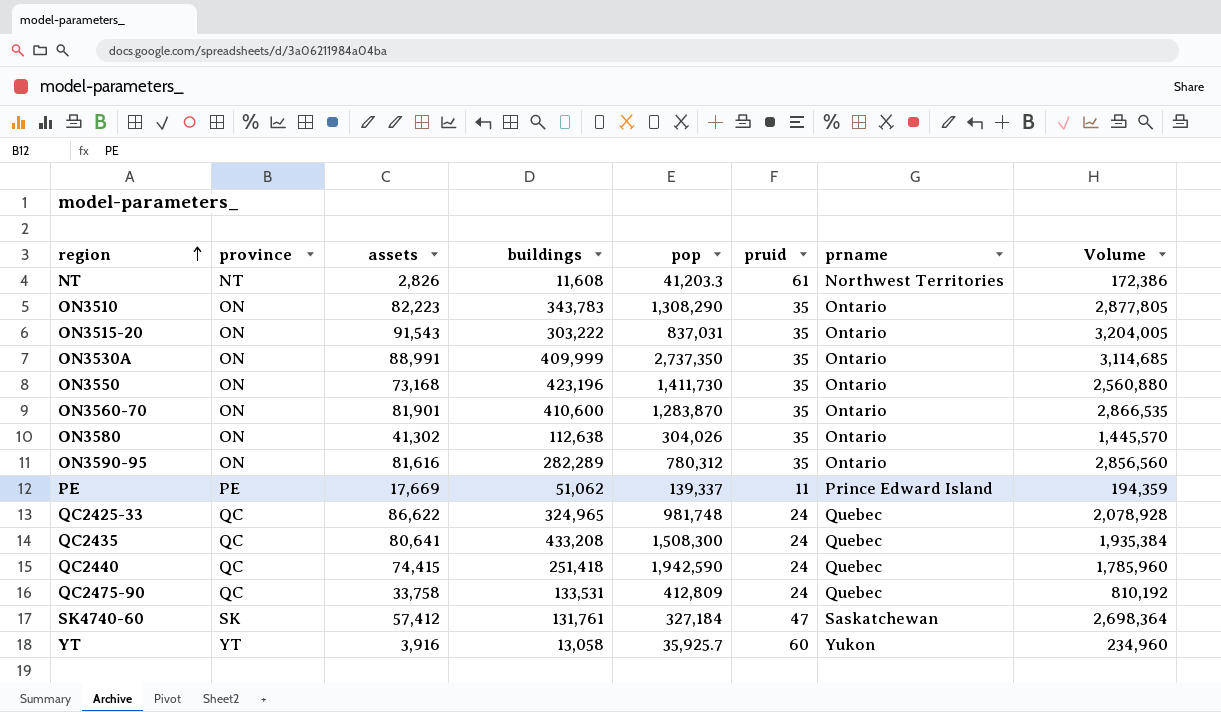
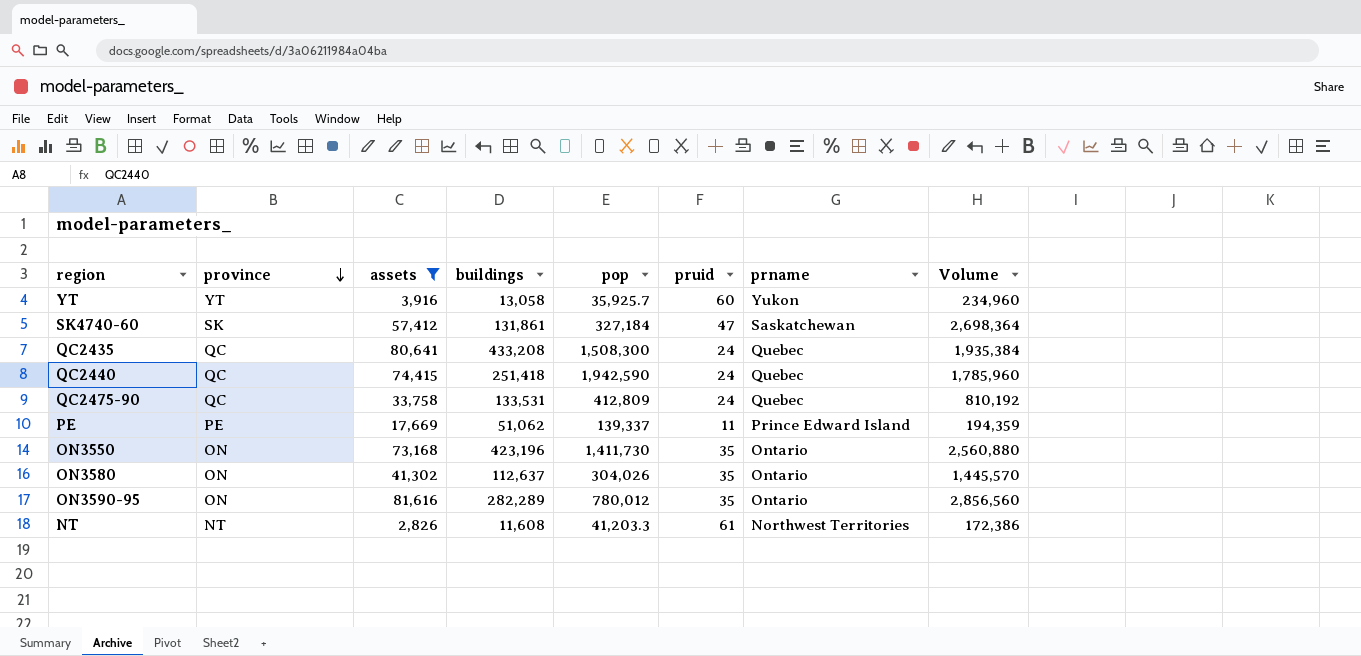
filter: none -> assets <= 81,616
row order: region ascending -> province descending
SK4740-60 | buildings: 131,761 -> 131,861
ON3580 | buildings: 112,638 -> 112,637
ON3590-95 | pop: 780,312 -> 780,012

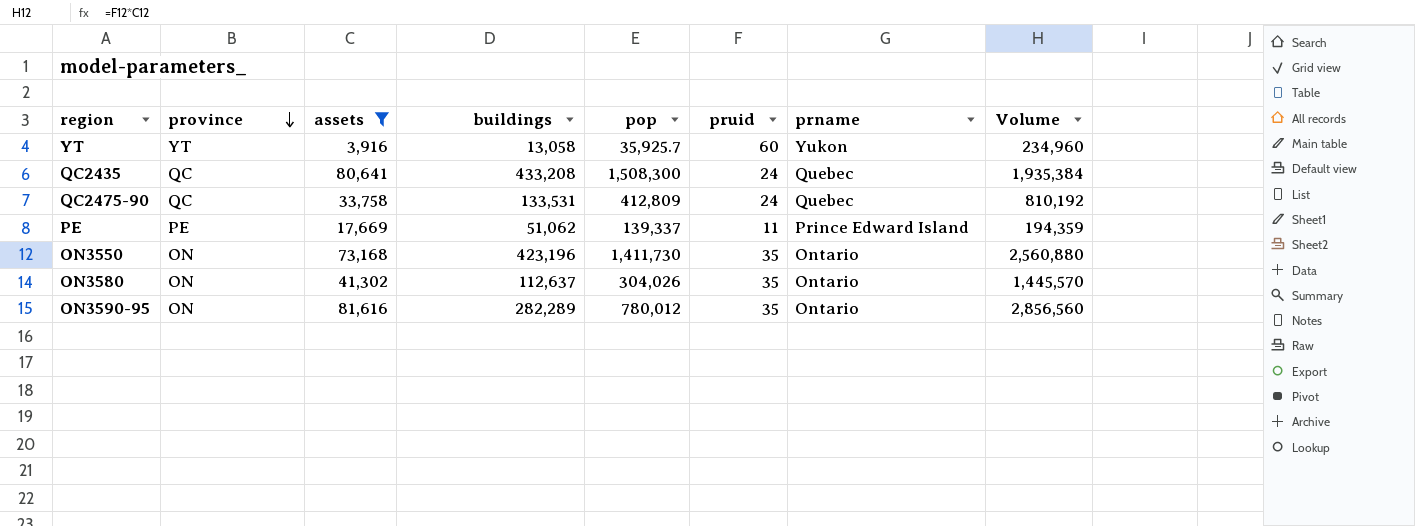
row SK4740-60: SK | 57,412 | 131,861 | 327,184 | 47 | Saskatchewan | 2,698,364 -> none
row QC2440: QC | 74,415 | 251,418 | 1,942,590 | 24 | Quebec | 1,785,960 -> none
row NT: NT | 2,826 | 11,608 | 41,203.3 | 61 | Northwest Territories | 172,386 -> none

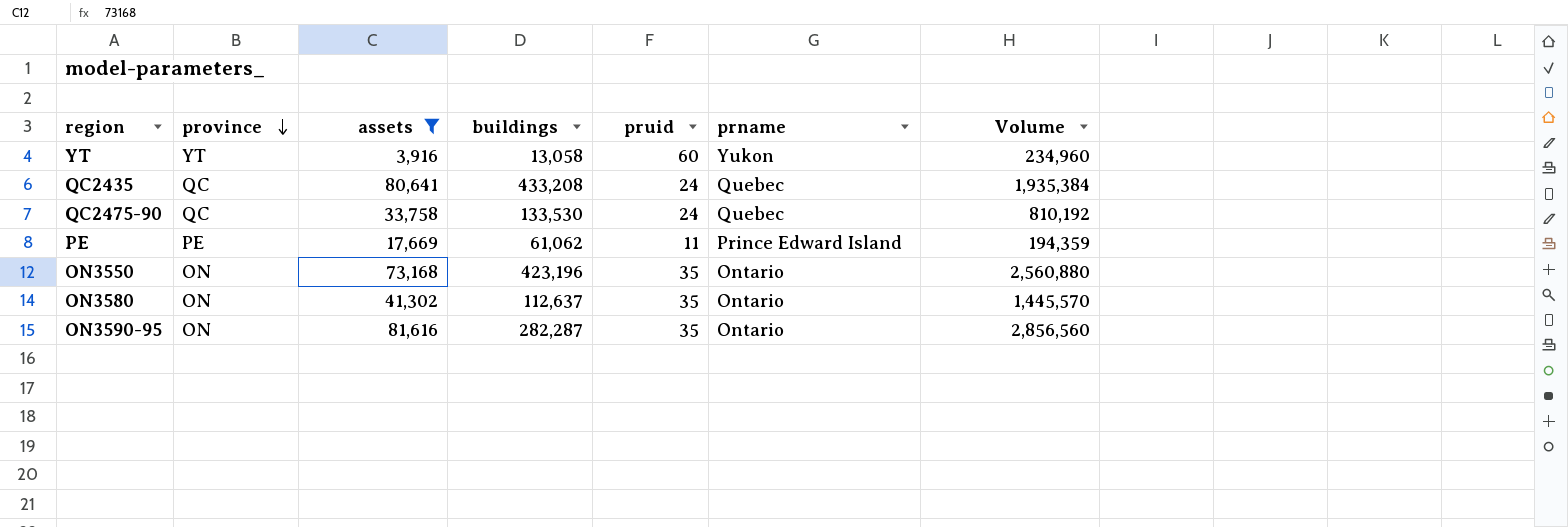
column pop | position: 5 -> none
QC2475-90 | buildings: 133,531 -> 133,530
PE | buildings: 51,062 -> 61,062
ON3590-95 | buildings: 282,289 -> 282,287

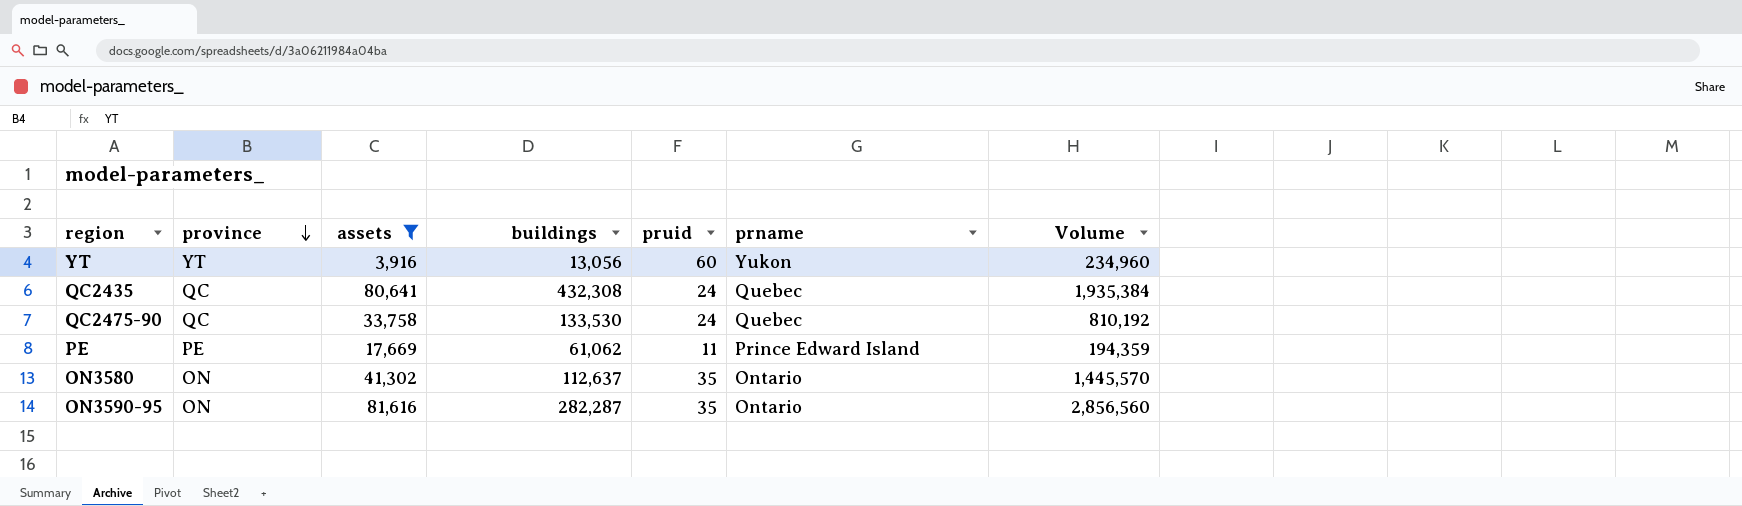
row ON3550: ON | 73,168 | 423,196 | 35 | Ontario | 2,560,880 -> none
YT | buildings: 13,058 -> 13,056
QC2435 | buildings: 433,208 -> 432,308

